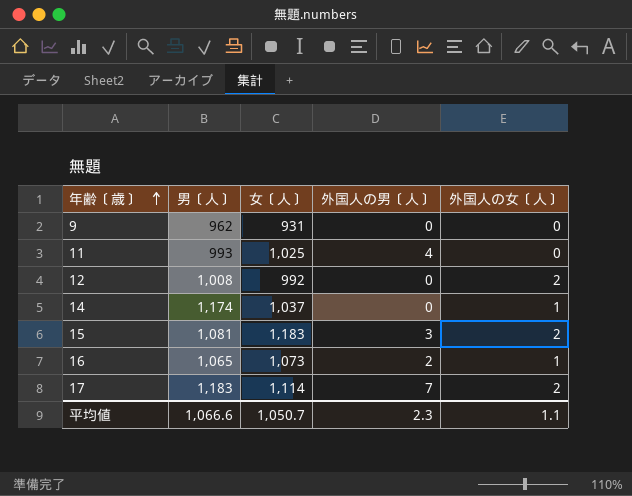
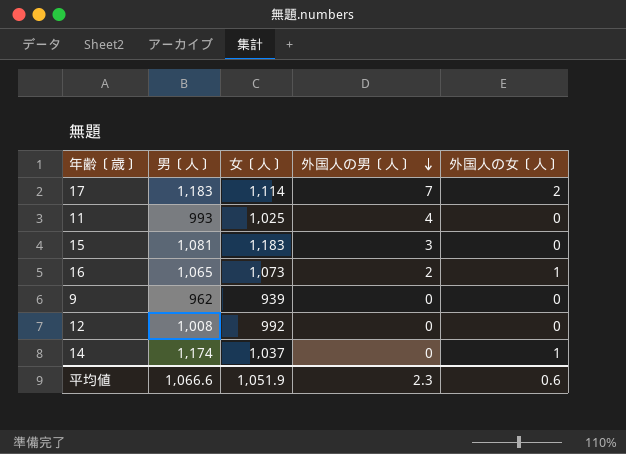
row order: 年齢〔歳〕 ascending -> 外国人の男〔人〕 descending
15 | 外国人の女〔人〕: 2 -> 0
9 | 女〔人〕: 931 -> 939
12 | 外国人の女〔人〕: 2 -> 0
平均値 | 女〔人〕: 1,050.7 -> 1,051.9
平均値 | 外国人の女〔人〕: 1.1 -> 0.6

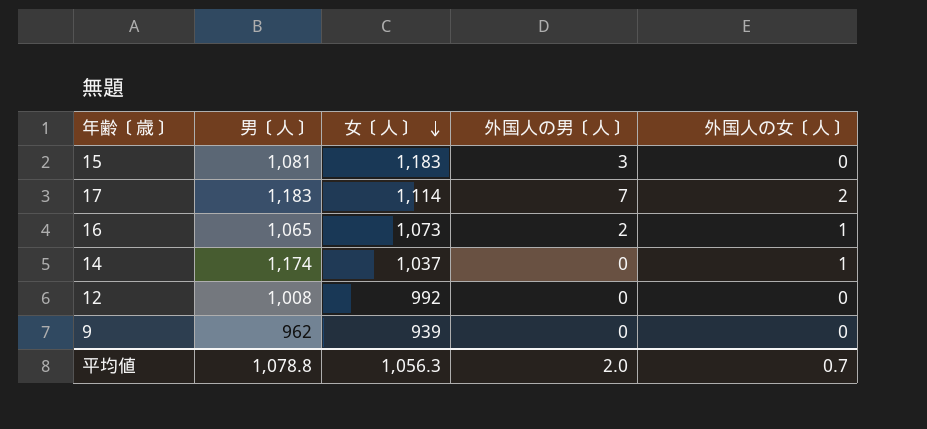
row order: 外国人の男〔人〕 descending -> 女〔人〕 descending
row 11: 993 | 1,025 | 4 | 0 -> none
平均値 | 男〔人〕: 1,066.6 -> 1,078.8
平均値 | 女〔人〕: 1,051.9 -> 1,056.3
平均値 | 外国人の男〔人〕: 2.3 -> 2.0
平均値 | 外国人の女〔人〕: 0.6 -> 0.7

